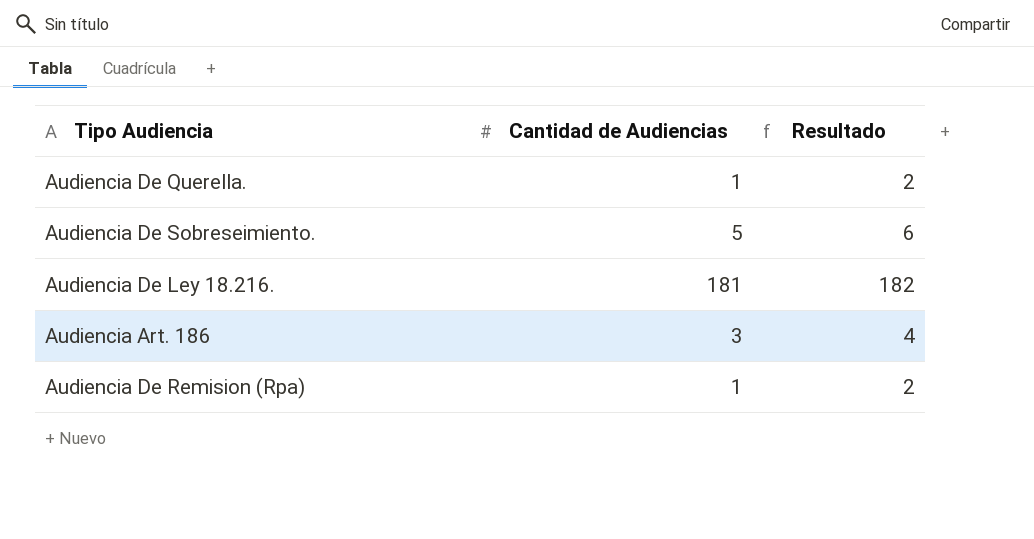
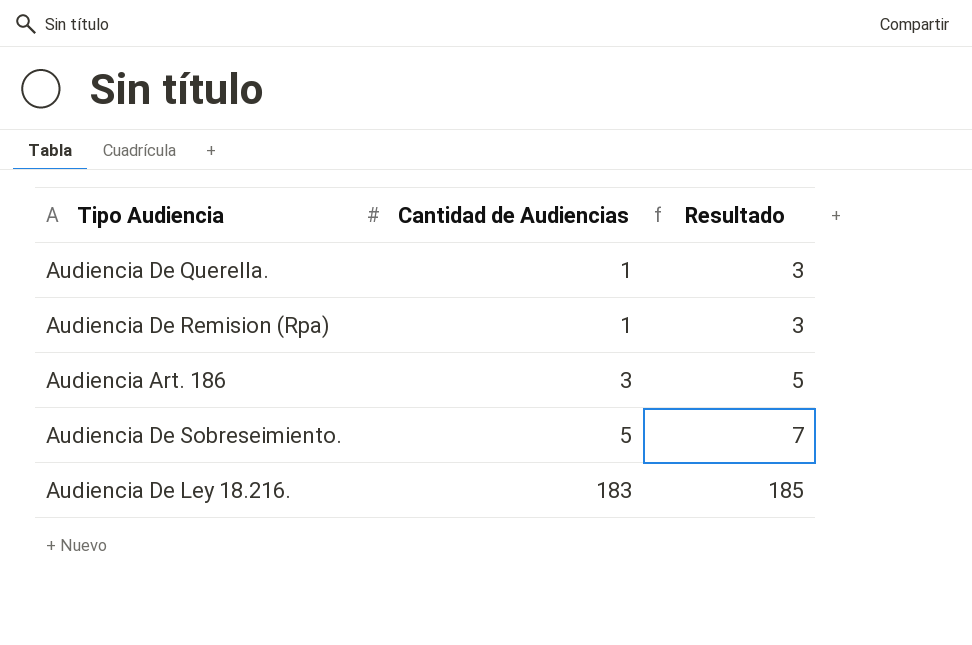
row order: none -> Cantidad de Audiencias ascending
column Resultado | formula: [Cantidad de Audiencias] + 1 -> [Cantidad de Audiencias] + 2
Audiencia De Ley 18.216. | Cantidad de Audiencias: 181 -> 183

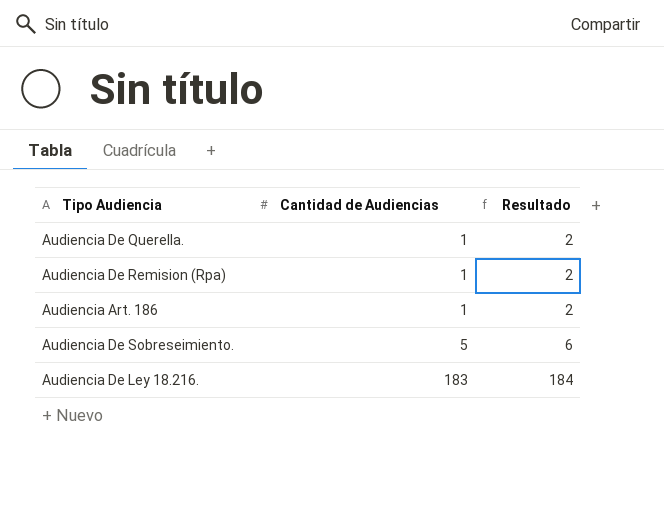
column Resultado | formula: [Cantidad de Audiencias] + 2 -> [Cantidad de Audiencias] + 1
Audiencia Art. 186 | Cantidad de Audiencias: 3 -> 1

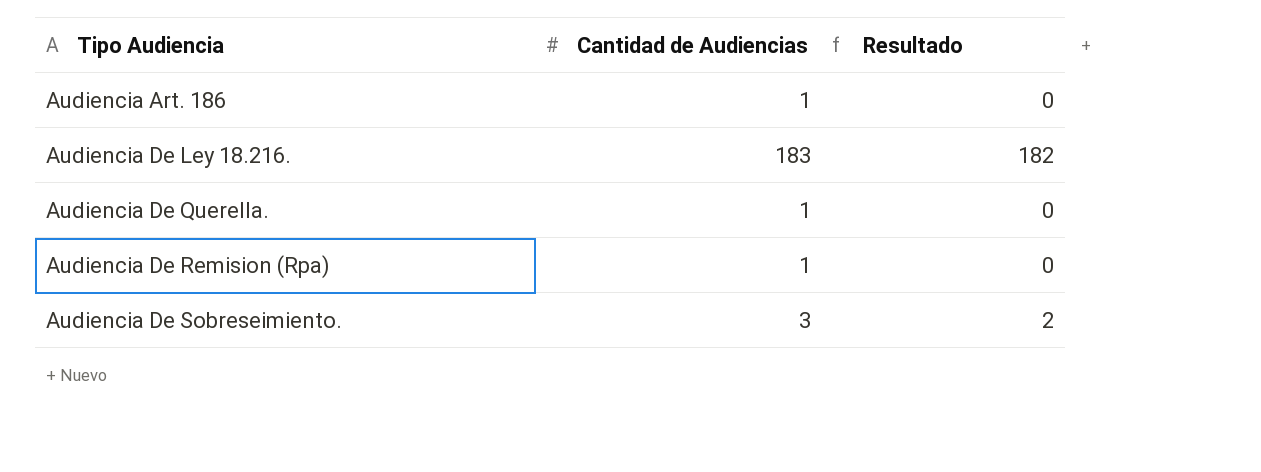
row order: Cantidad de Audiencias ascending -> Tipo Audiencia ascending
column Resultado | formula: [Cantidad de Audiencias] + 1 -> [Cantidad de Audiencias] - 1
Audiencia De Sobreseimiento. | Cantidad de Audiencias: 5 -> 3

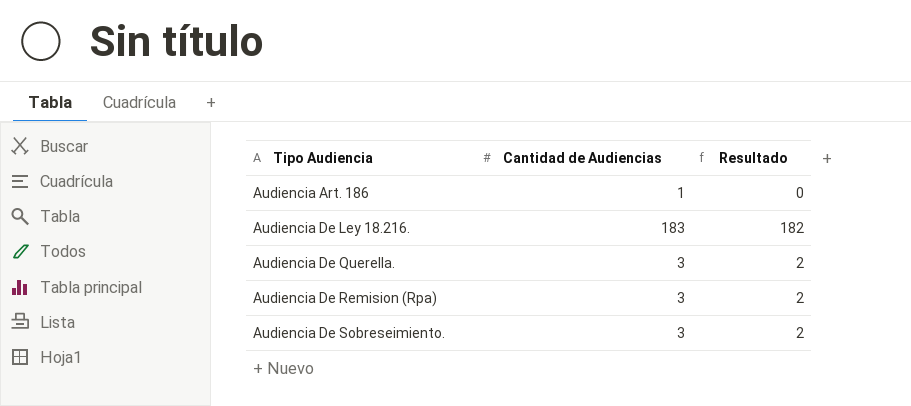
Audiencia De Querella. | Cantidad de Audiencias: 1 -> 3
Audiencia De Querella. | Resultado: 0 -> 2
Audiencia De Remision (Rpa) | Cantidad de Audiencias: 1 -> 3
Audiencia De Remision (Rpa) | Resultado: 0 -> 2

